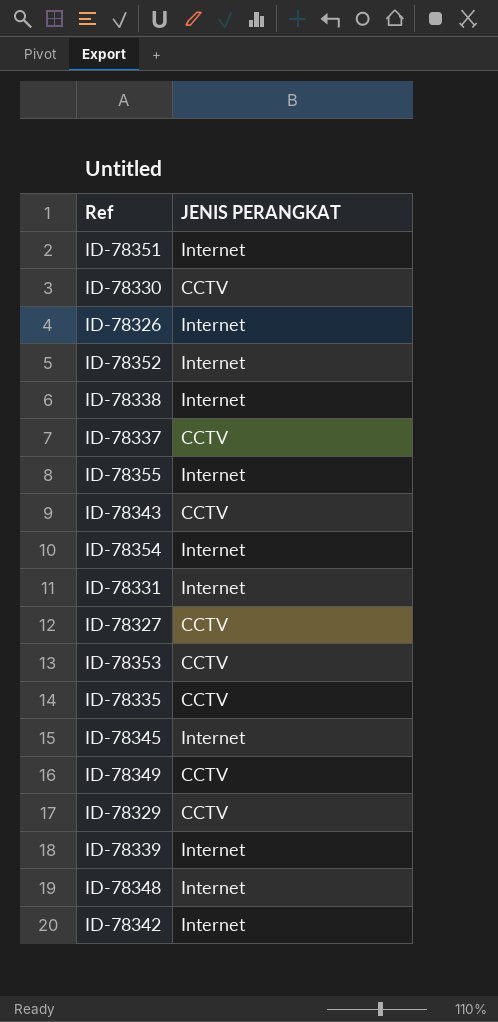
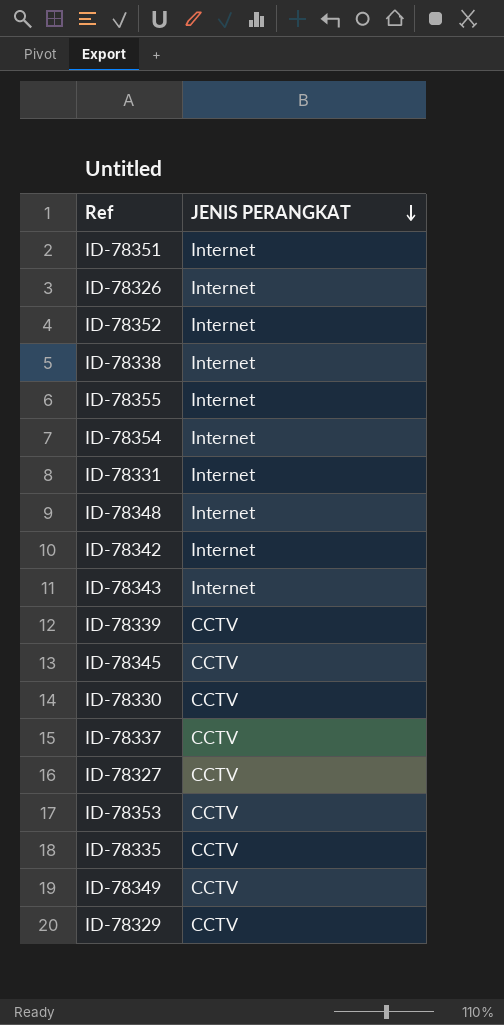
row order: none -> JENIS PERANGKAT descending
ID-78343 | JENIS PERANGKAT: CCTV -> Internet
ID-78339 | JENIS PERANGKAT: Internet -> CCTV
ID-78345 | JENIS PERANGKAT: Internet -> CCTV

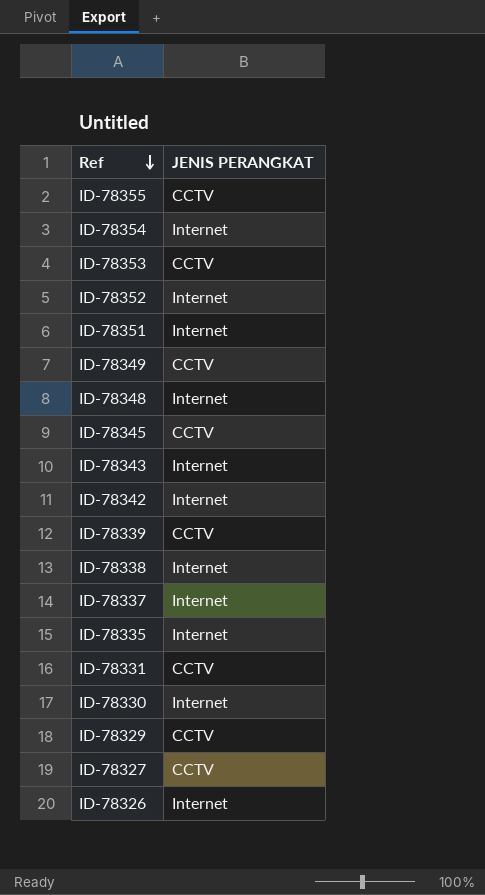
row order: JENIS PERANGKAT descending -> Ref descending
ID-78355 | JENIS PERANGKAT: Internet -> CCTV
ID-78337 | JENIS PERANGKAT: CCTV -> Internet
ID-78335 | JENIS PERANGKAT: CCTV -> Internet
ID-78331 | JENIS PERANGKAT: Internet -> CCTV
ID-78330 | JENIS PERANGKAT: CCTV -> Internet

